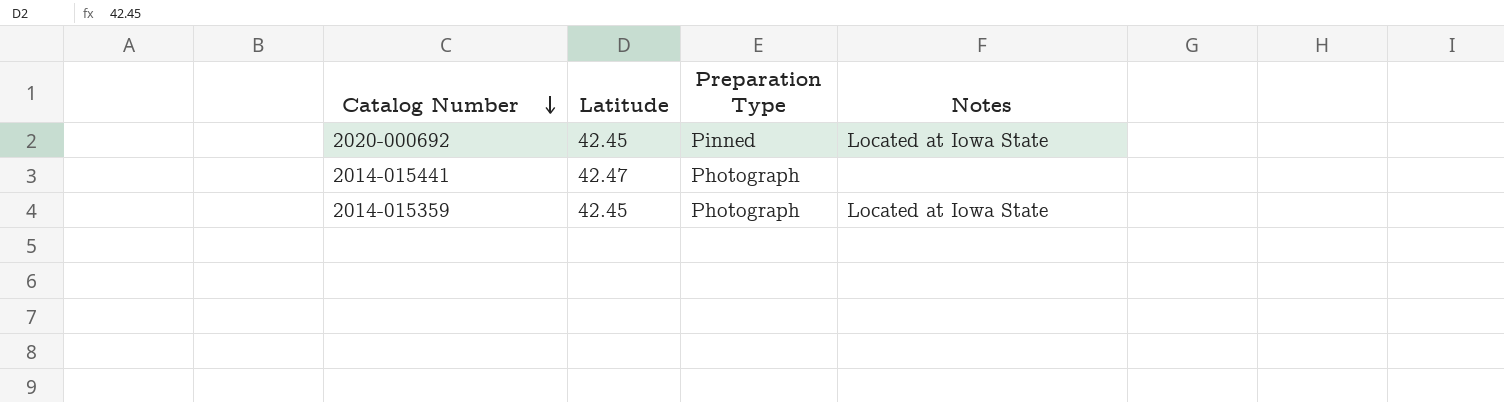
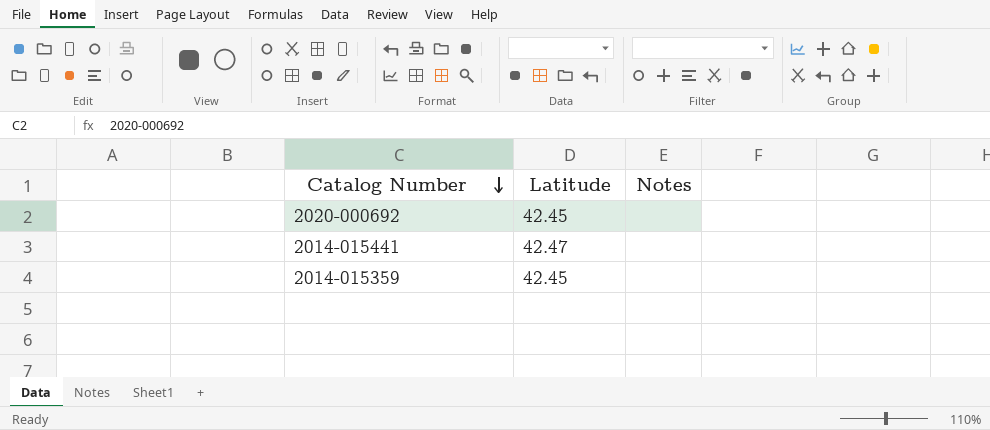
column Preparation Type | position: 3 -> none
2020-000692 | Notes: Located at Iowa State -> none
2014-015359 | Notes: Located at Iowa State -> none

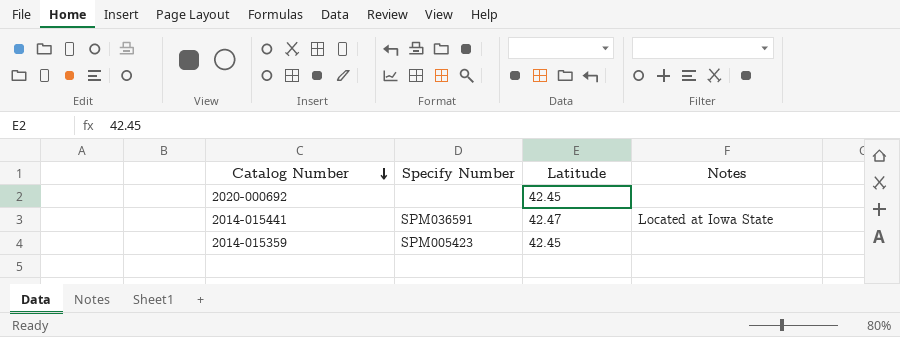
column Specify Number | position: none -> 2
2014-015441 | Notes: none -> Located at Iowa State

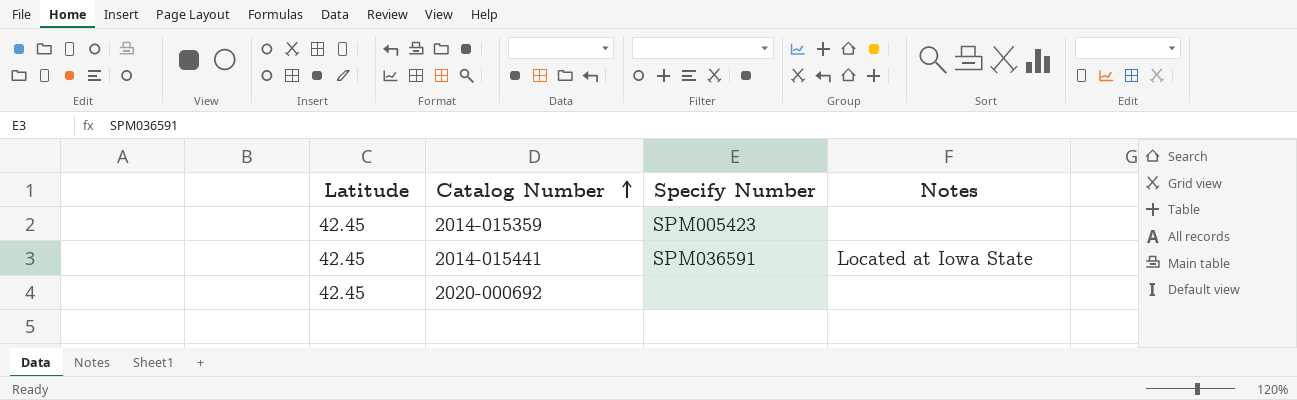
row order: Catalog Number descending -> Catalog Number ascending
column Latitude | position: 3 -> 1
2014-015441 | Latitude: 42.47 -> 42.45

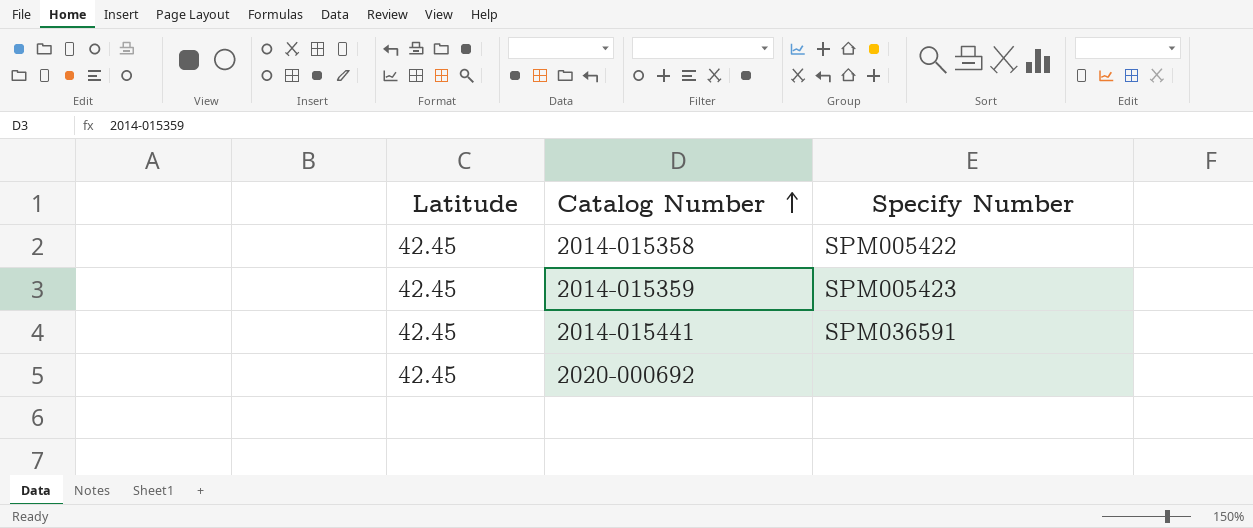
column Notes | position: 4 -> none
row 2014-015358: none -> 42.45 | SPM005422

